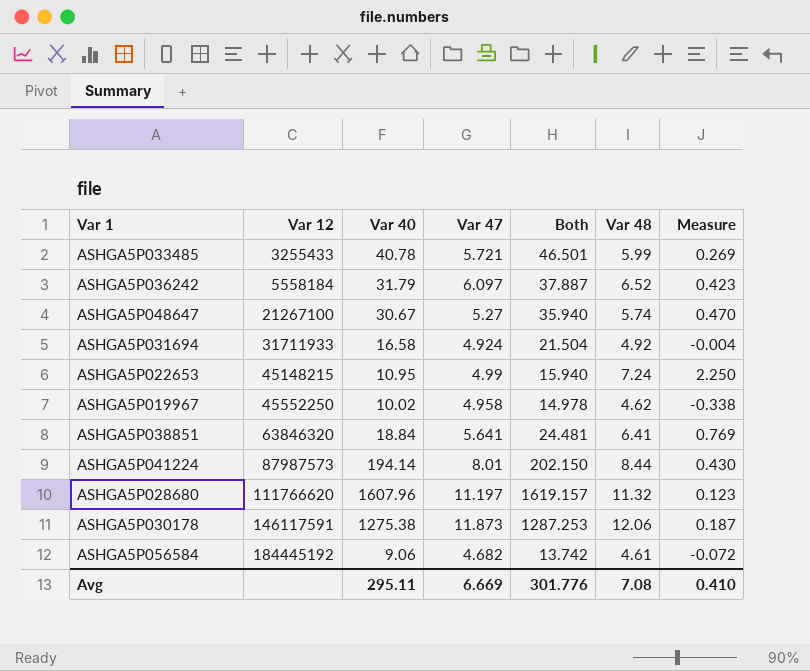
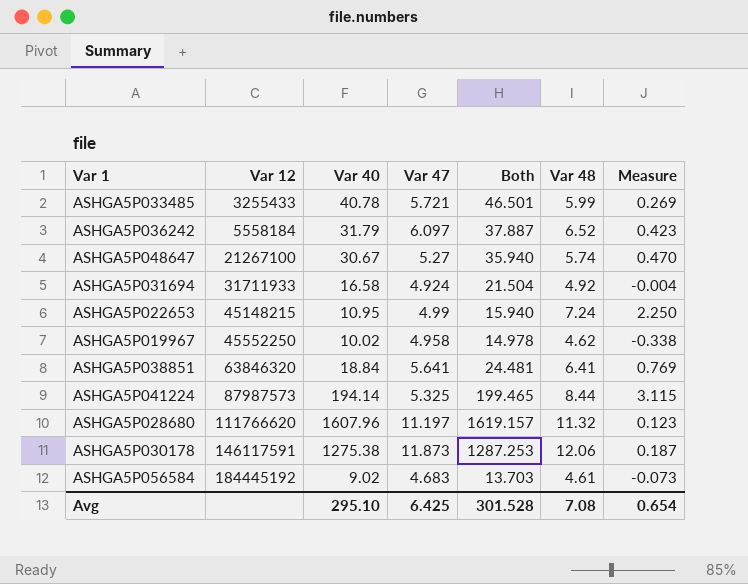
ASHGA5P041224 | Var 47: 8.01 -> 5.325
ASHGA5P041224 | Both: 202.150 -> 199.465
ASHGA5P041224 | Measure: 0.430 -> 3.115
ASHGA5P056584 | Var 40: 9.06 -> 9.02
ASHGA5P056584 | Var 47: 4.682 -> 4.683
ASHGA5P056584 | Both: 13.742 -> 13.703
ASHGA5P056584 | Measure: -0.072 -> -0.073
Avg | Var 40: 295.11 -> 295.10
Avg | Var 47: 6.669 -> 6.425
Avg | Both: 301.776 -> 301.528
Avg | Measure: 0.410 -> 0.654

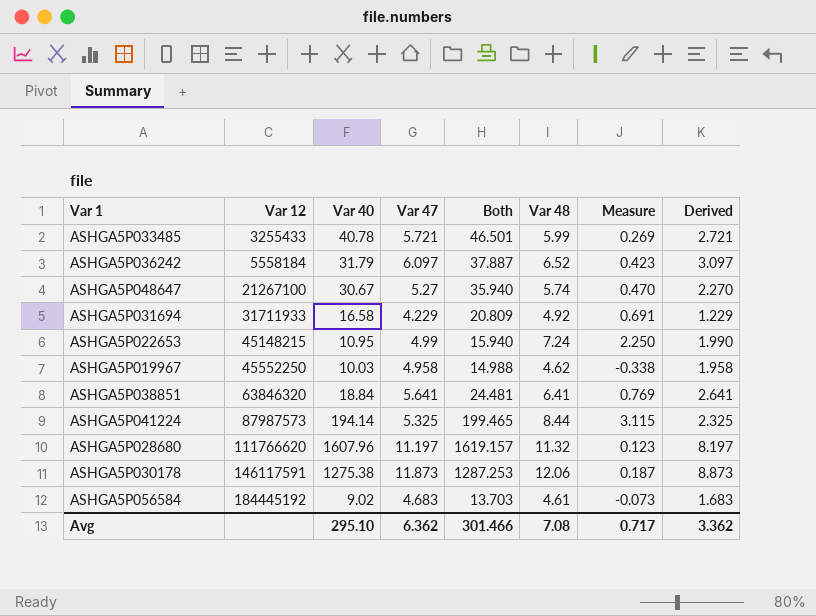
column Derived | formula: none -> [Var 47] - 3
ASHGA5P031694 | Var 47: 4.924 -> 4.229
ASHGA5P031694 | Both: 21.504 -> 20.809
ASHGA5P031694 | Measure: -0.004 -> 0.691
ASHGA5P019967 | Var 40: 10.02 -> 10.03
ASHGA5P019967 | Both: 14.978 -> 14.988
Avg | Var 47: 6.425 -> 6.362
Avg | Both: 301.528 -> 301.466
Avg | Measure: 0.654 -> 0.717

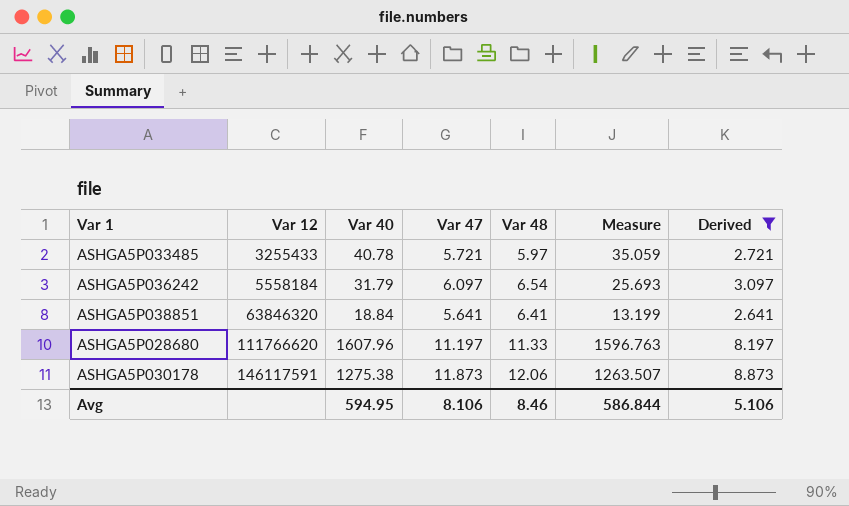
filter: none -> Derived >= 2.641
column Both | formula: [Var 40] + [Var 47] -> none
column Measure | formula: [Var 48] - [Var 47] -> [Var 40] - [Var 47]
ASHGA5P033485 | Var 48: 5.99 -> 5.97
ASHGA5P036242 | Var 48: 6.52 -> 6.54
ASHGA5P028680 | Var 48: 11.32 -> 11.33
Avg | Var 40: 295.10 -> 594.95
Avg | Var 47: 6.362 -> 8.106
Avg | Var 48: 7.08 -> 8.46
Avg | Measure: 0.717 -> 586.844
Avg | Derived: 3.362 -> 5.106

